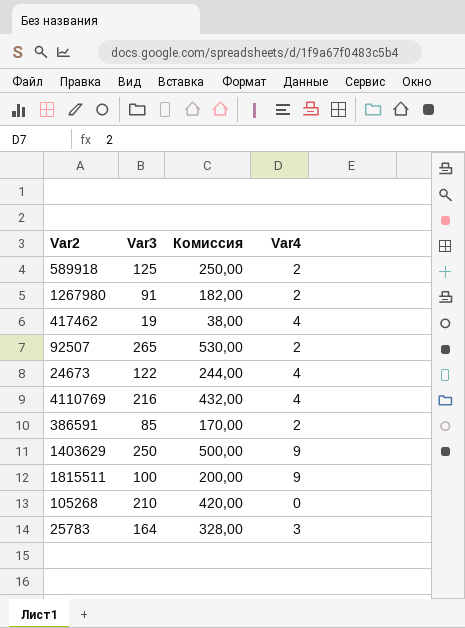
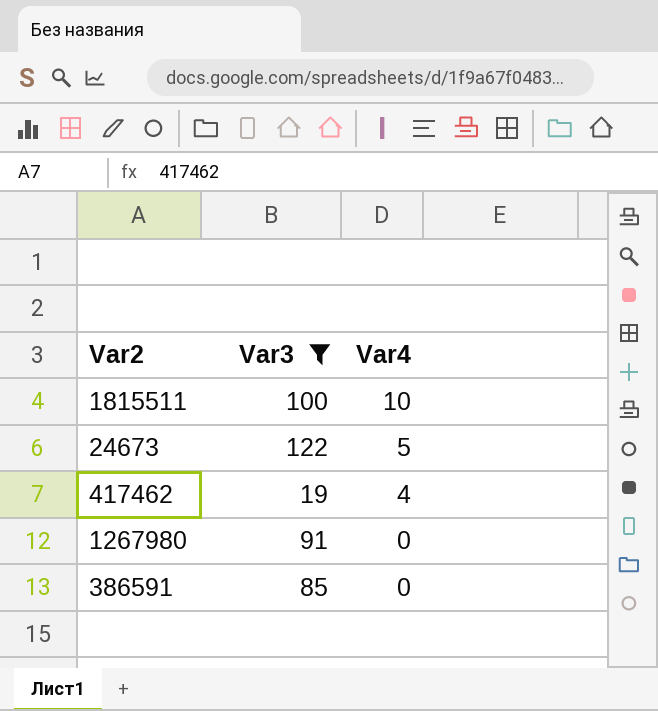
filter: none -> Var3 <= 122
row order: none -> Var4 descending
column Комиссия | formula: [Var3] * 2 -> none
1815511 | Var4: 9 -> 10
24673 | Var4: 4 -> 5
1267980 | Var4: 2 -> 0
386591 | Var4: 2 -> 0

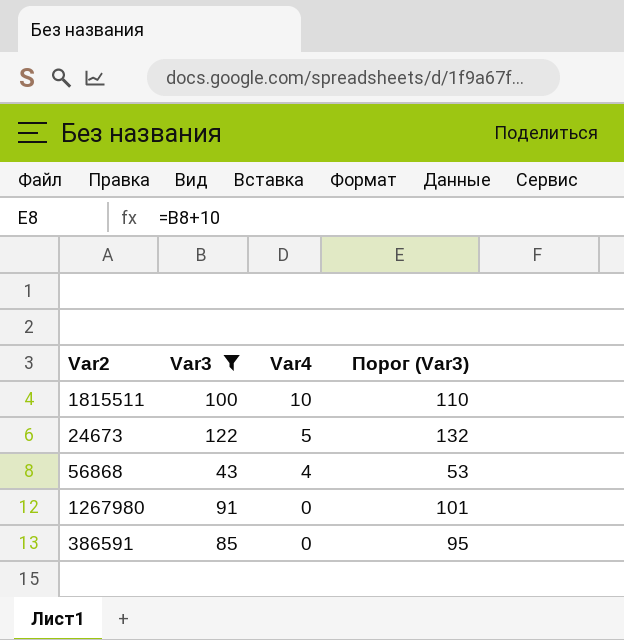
column Порог (Var3) | formula: none -> [Var3] + 10
row 417462: 19 | 4 -> none
row 56868: none -> 43 | 4 | 53

